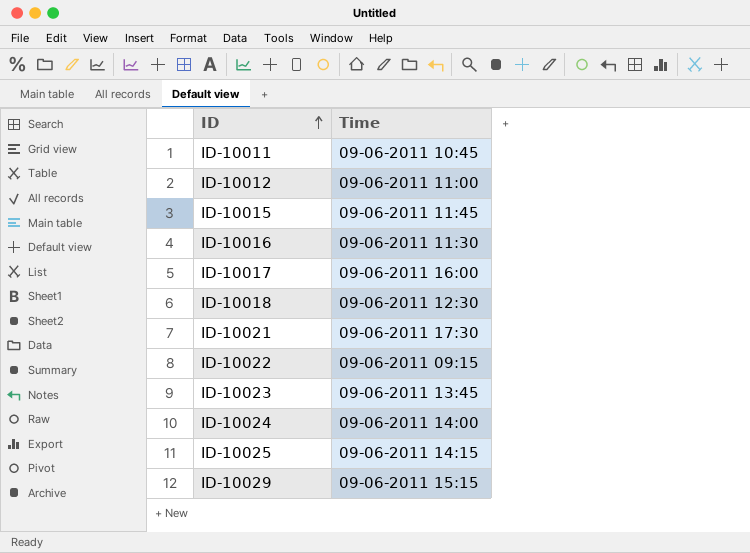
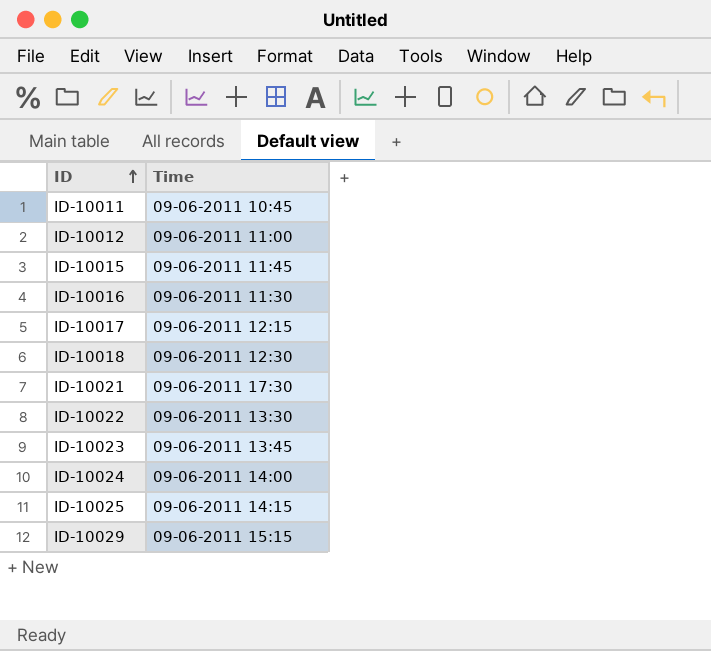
ID-10017 | Time: 09-06-2011 16:00 -> 09-06-2011 12:15
ID-10022 | Time: 09-06-2011 09:15 -> 09-06-2011 13:30

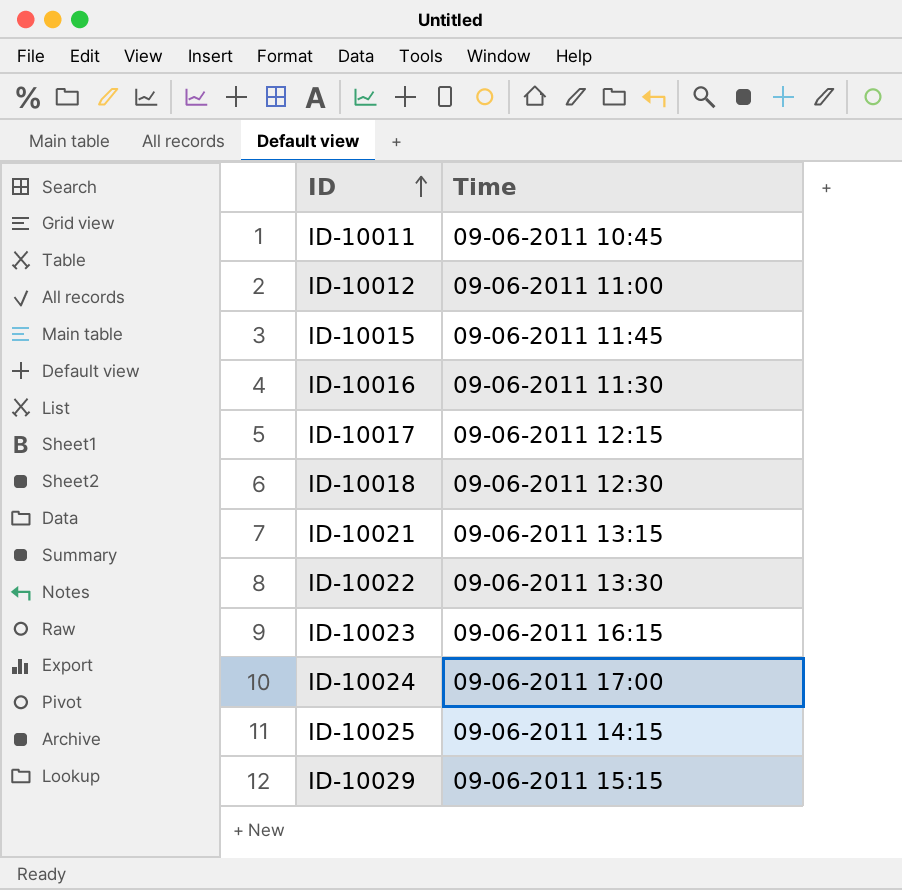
ID-10021 | Time: 09-06-2011 17:30 -> 09-06-2011 13:15
ID-10023 | Time: 09-06-2011 13:45 -> 09-06-2011 16:15
ID-10024 | Time: 09-06-2011 14:00 -> 09-06-2011 17:00

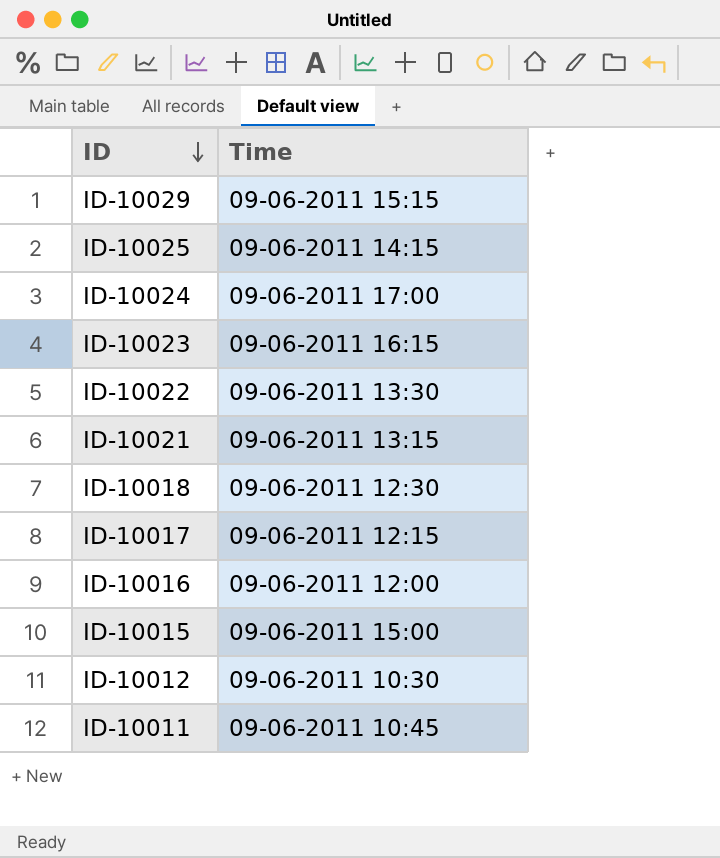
row order: ID ascending -> ID descending
ID-10016 | Time: 09-06-2011 11:30 -> 09-06-2011 12:00
ID-10015 | Time: 09-06-2011 11:45 -> 09-06-2011 15:00
ID-10012 | Time: 09-06-2011 11:00 -> 09-06-2011 10:30

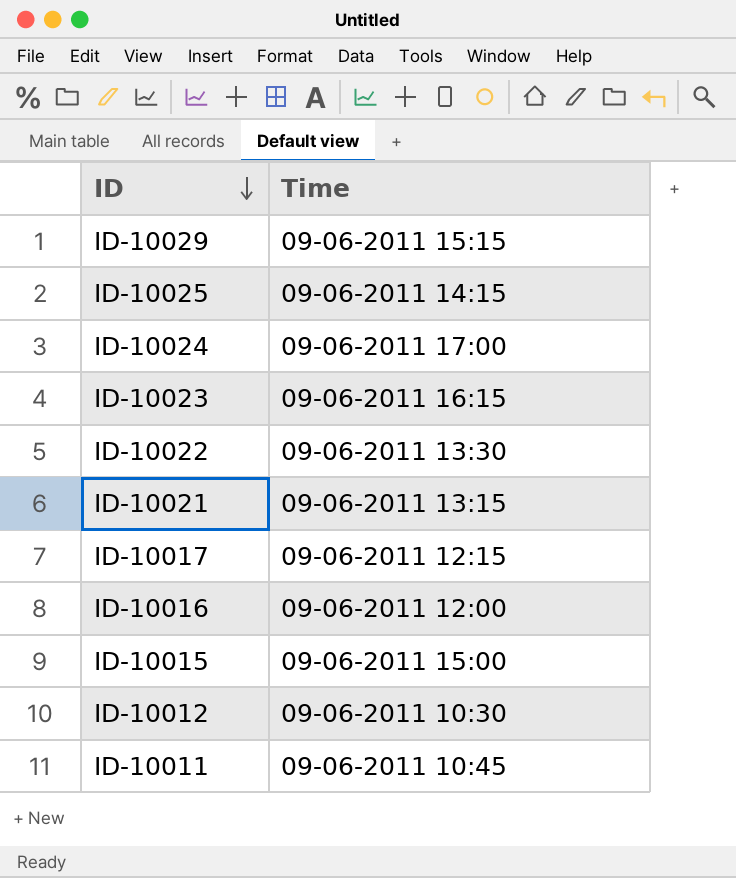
row ID-10018: 09-06-2011 12:30 -> none

